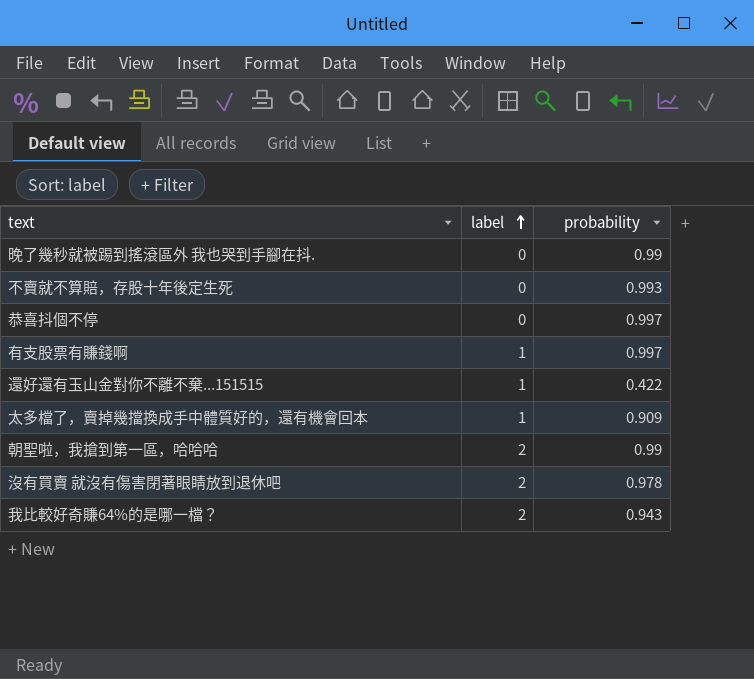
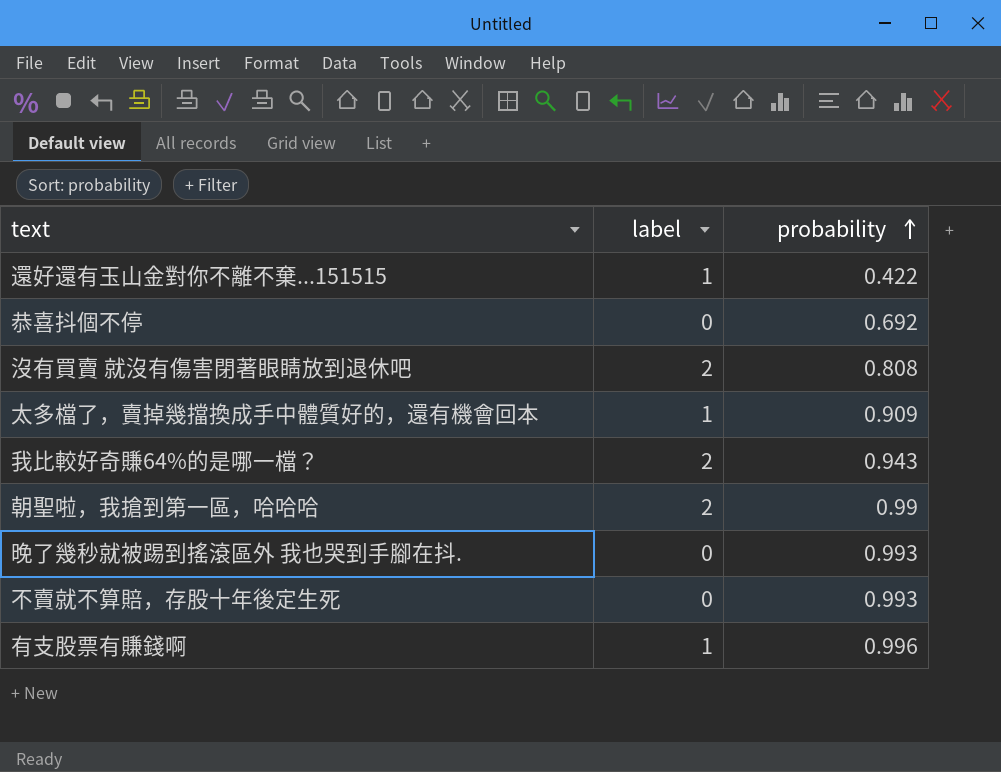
row order: label ascending -> probability ascending
恭喜抖個不停 | probability: 0.997 -> 0.692
沒有買賣 就沒有傷害閉著眼睛放到退休吧 | probability: 0.978 -> 0.808
晚了幾秒就被踢到搖滾區外 我也哭到手腳在抖. | probability: 0.99 -> 0.993
有支股票有賺錢啊 | probability: 0.997 -> 0.996

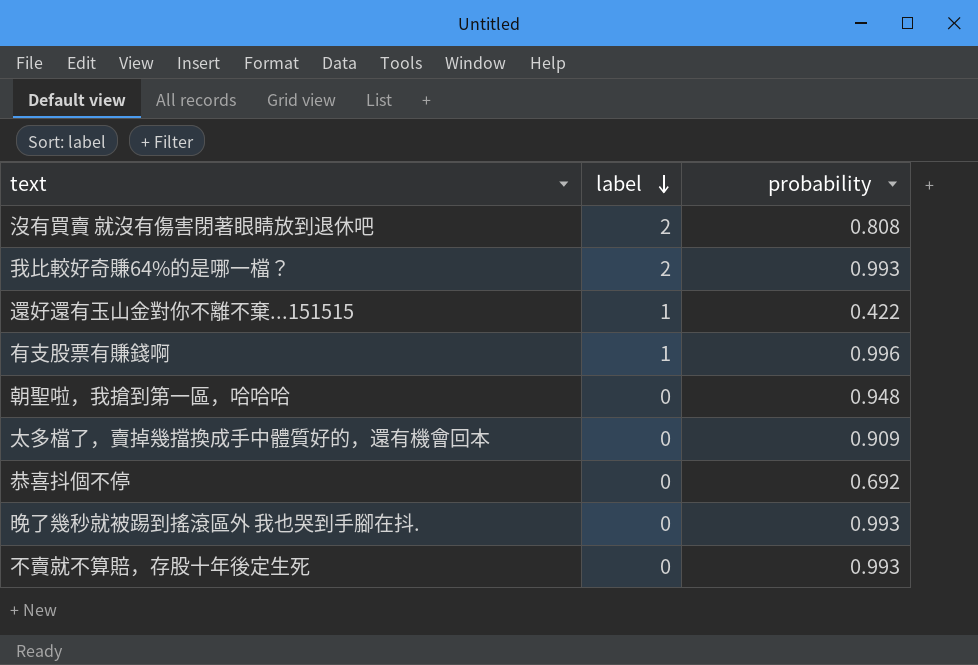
row order: probability ascending -> label descending
我比較好奇賺64%的是哪一檔？ | probability: 0.943 -> 0.993
朝聖啦，我搶到第一區，哈哈哈 | label: 2 -> 0
朝聖啦，我搶到第一區，哈哈哈 | probability: 0.99 -> 0.948
太多檔了，賣掉幾擋換成手中體質好的，還有機會回本 | label: 1 -> 0

